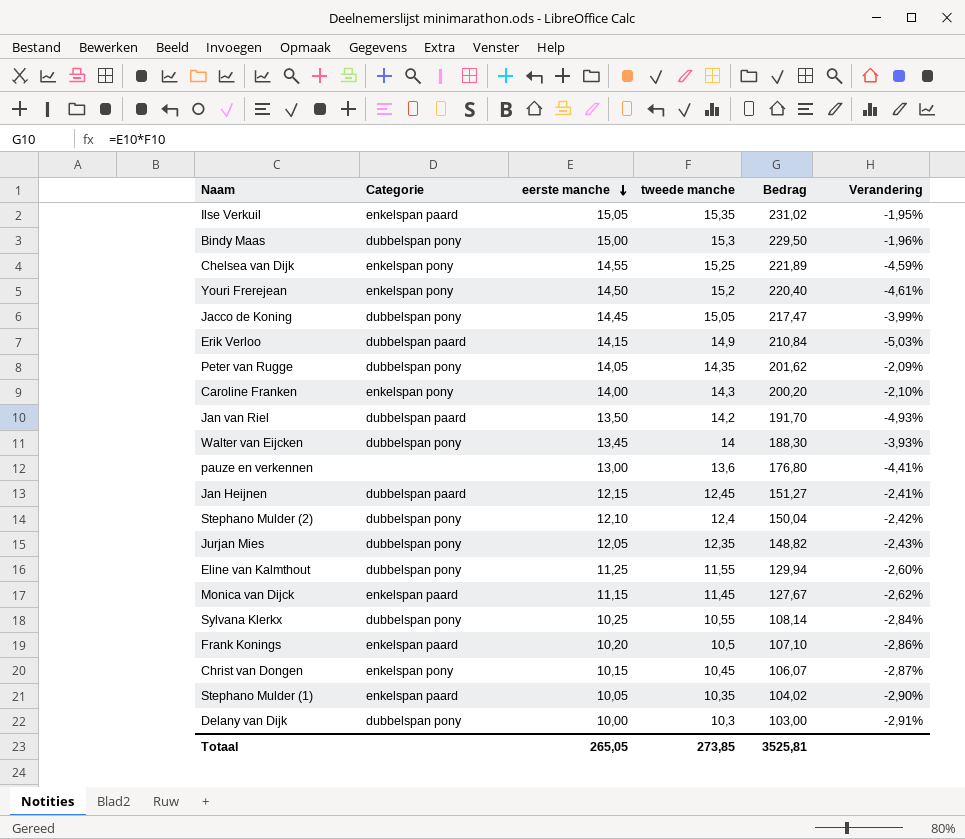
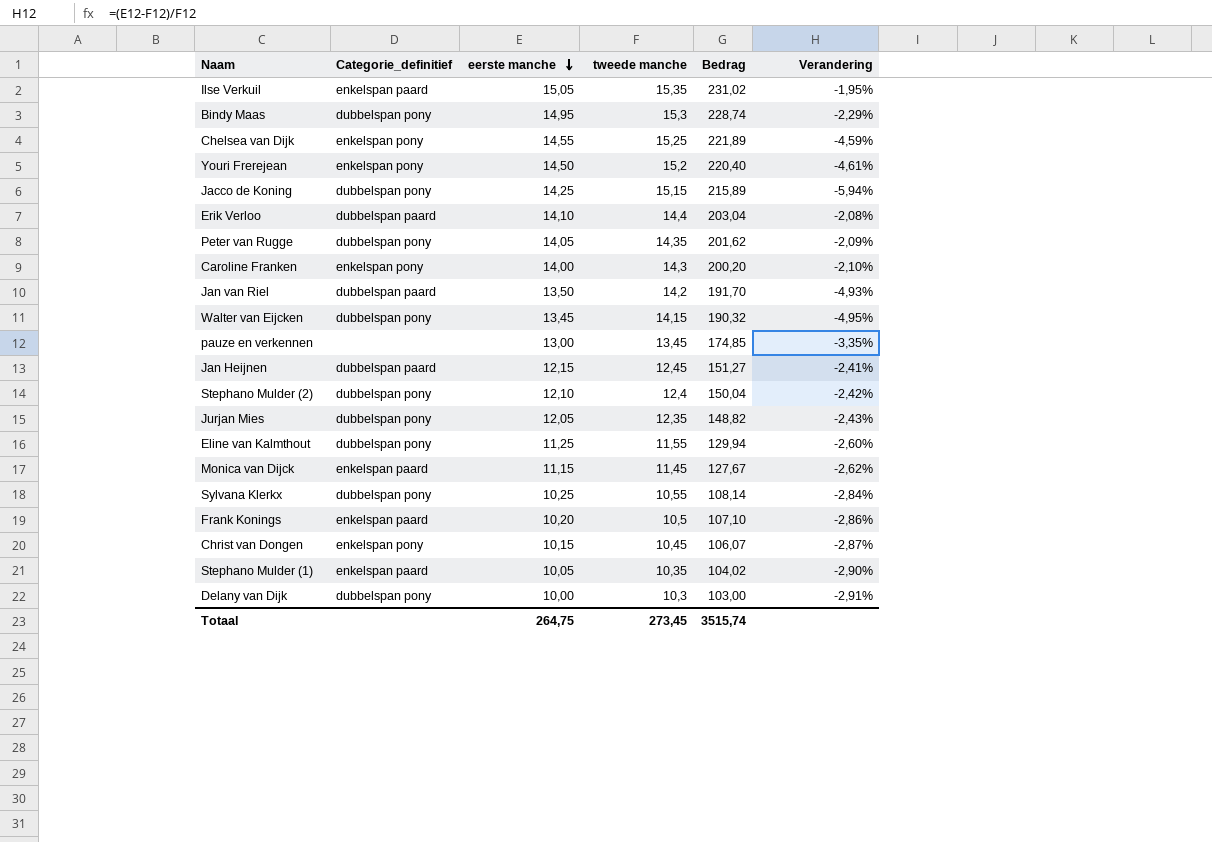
column name: Categorie -> Categorie_definitief
Bindy Maas | eerste manche: 15,00 -> 14,95
Bindy Maas | Bedrag: 229,50 -> 228,74
Bindy Maas | Verandering: -1,96% -> -2,29%
Jacco de Koning | eerste manche: 14,45 -> 14,25
Jacco de Koning | tweede manche: 15,05 -> 15,15
Jacco de Koning | Bedrag: 217,47 -> 215,89
Jacco de Koning | Verandering: -3,99% -> -5,94%
Erik Verloo | eerste manche: 14,15 -> 14,10
Erik Verloo | tweede manche: 14,9 -> 14,4
Erik Verloo | Bedrag: 210,84 -> 203,04
Erik Verloo | Verandering: -5,03% -> -2,08%
Walter van Eijcken | tweede manche: 14 -> 14,15
Walter van Eijcken | Bedrag: 188,30 -> 190,32
Walter van Eijcken | Verandering: -3,93% -> -4,95%
pauze en verkennen | tweede manche: 13,6 -> 13,45
pauze en verkennen | Bedrag: 176,80 -> 174,85
pauze en verkennen | Verandering: -4,41% -> -3,35%
Totaal | eerste manche: 265,05 -> 264,75
Totaal | tweede manche: 273,85 -> 273,45
Totaal | Bedrag: 3525,81 -> 3515,74

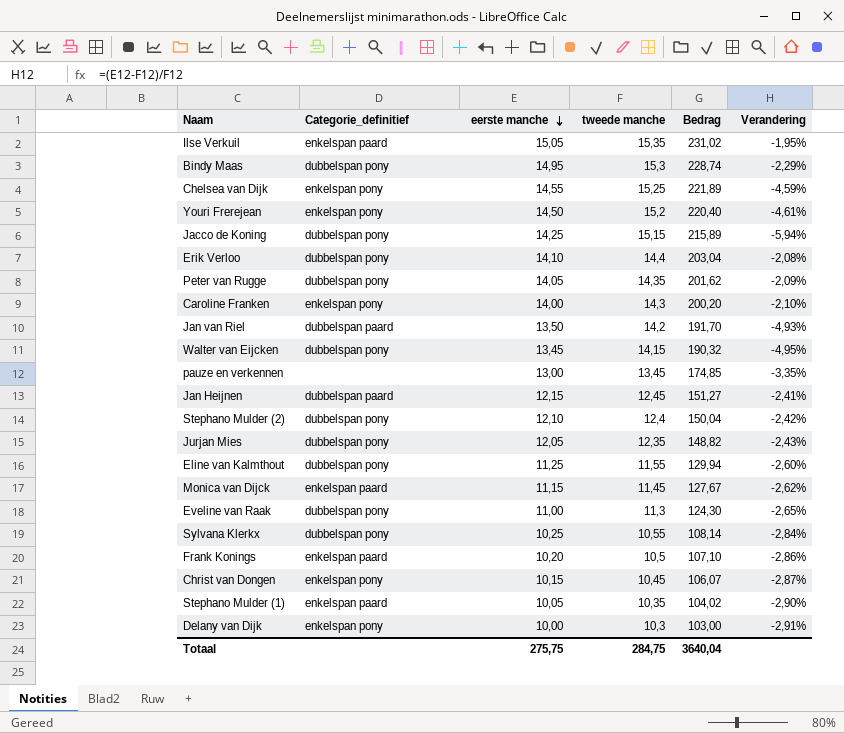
Erik Verloo | Categorie_definitief: dubbelspan paard -> dubbelspan pony
row Eveline van Raak: none -> dubbelspan pony | 11,00 | 11,3 | 124,30 | -2,65%
Delany van Dijk | Categorie_definitief: dubbelspan pony -> enkelspan pony
Totaal | eerste manche: 264,75 -> 275,75
Totaal | tweede manche: 273,45 -> 284,75
Totaal | Bedrag: 3515,74 -> 3640,04

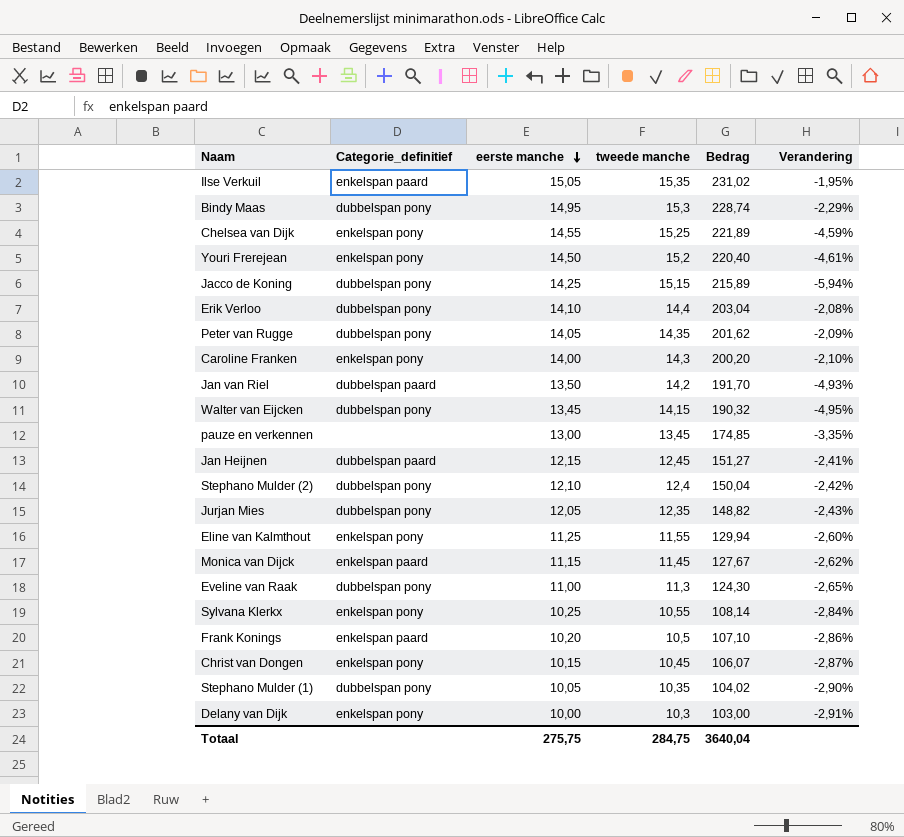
Eline van Kalmthout | Categorie_definitief: dubbelspan pony -> enkelspan pony
Sylvana Klerkx | Categorie_definitief: dubbelspan pony -> enkelspan pony
Stephano Mulder (1) | Categorie_definitief: enkelspan paard -> dubbelspan pony

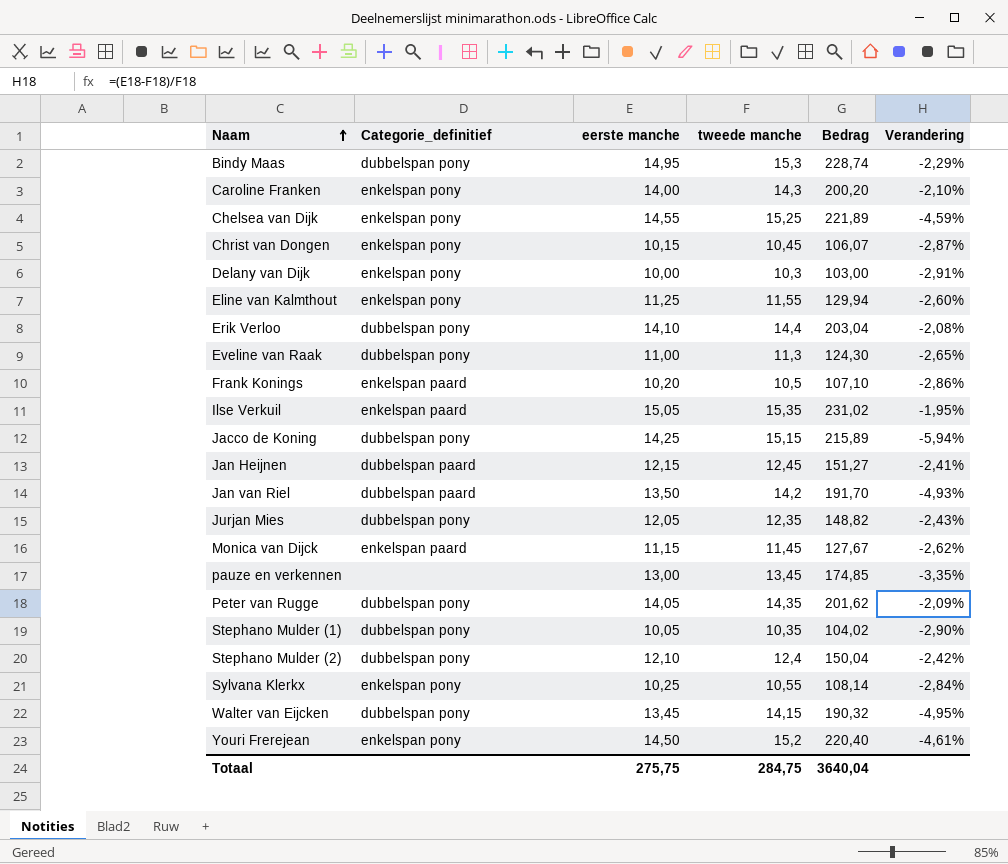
row order: eerste manche descending -> Naam ascending

